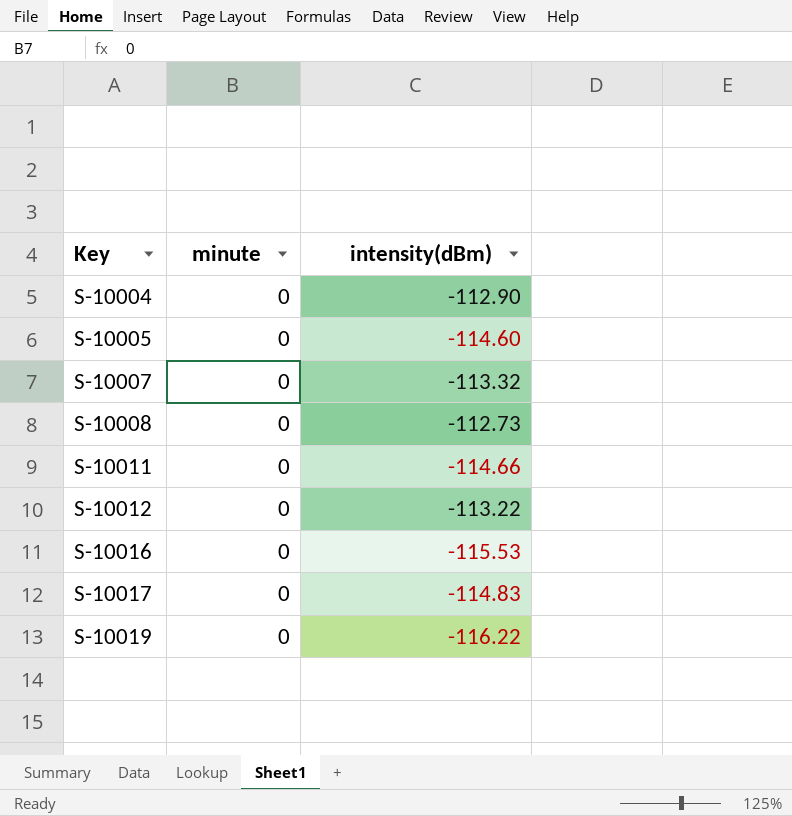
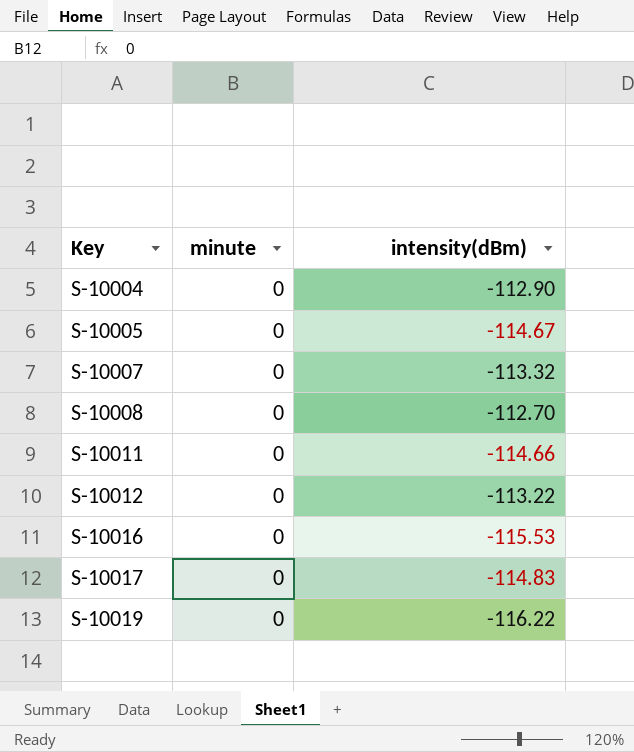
S-10005 | intensity(dBm): -114.60 -> -114.67
S-10008 | intensity(dBm): -112.73 -> -112.70

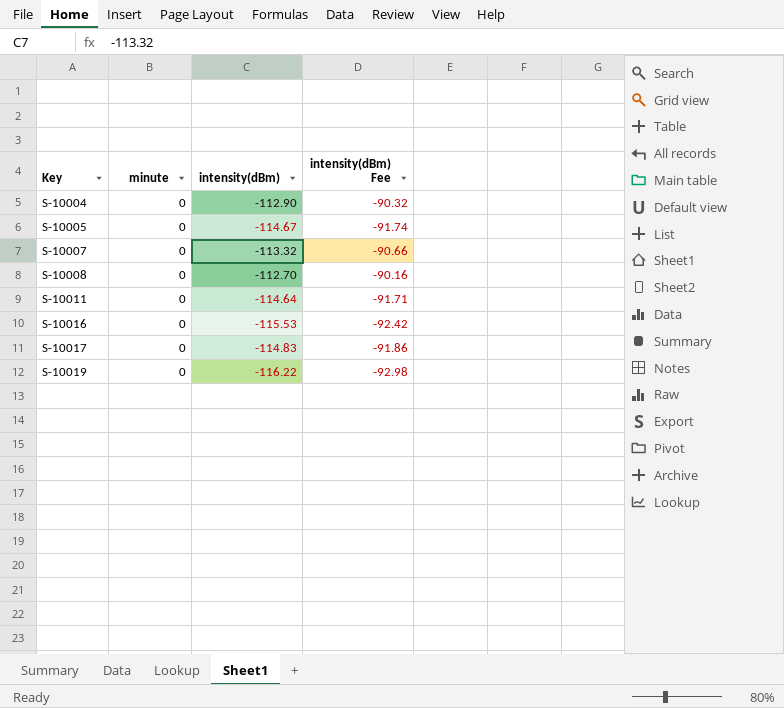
column intensity(dBm) Fee | formula: none -> [intensity(dBm)] * 0.8
row S-10012: 0 | -113.22 -> none
S-10011 | intensity(dBm): -114.66 -> -114.64

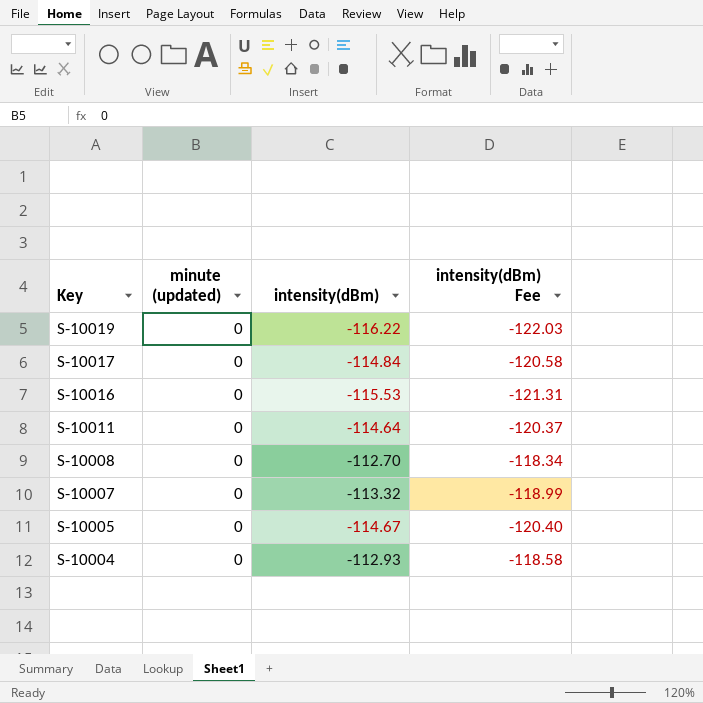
row order: Key ascending -> Key descending
column name: minute -> minute (updated)
column intensity(dBm) Fee | formula: [intensity(dBm)] * 0.8 -> [intensity(dBm)] * 1.05
S-10017 | intensity(dBm): -114.83 -> -114.84
S-10004 | intensity(dBm): -112.90 -> -112.93

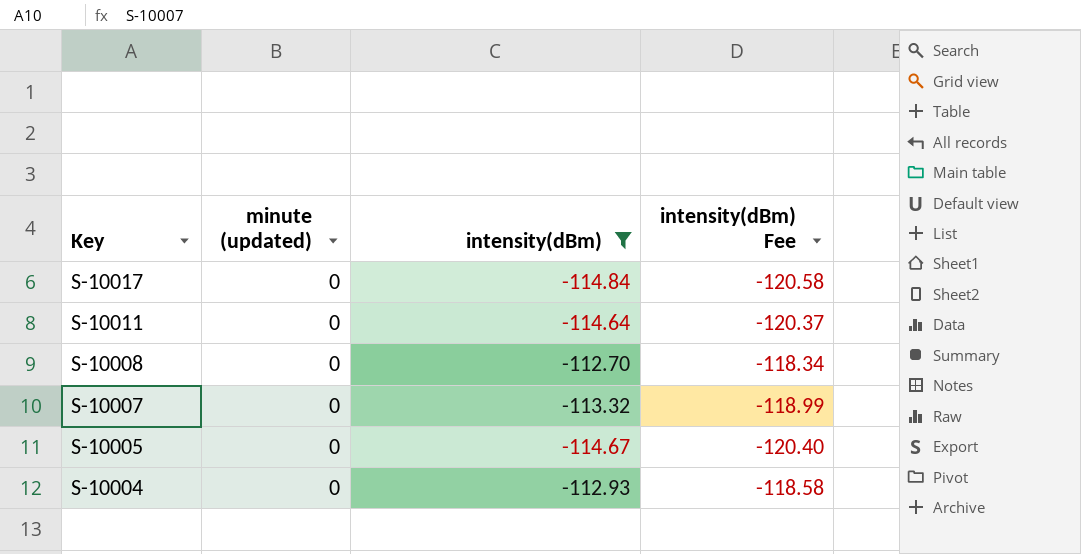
filter: none -> intensity(dBm) >= -114.84

